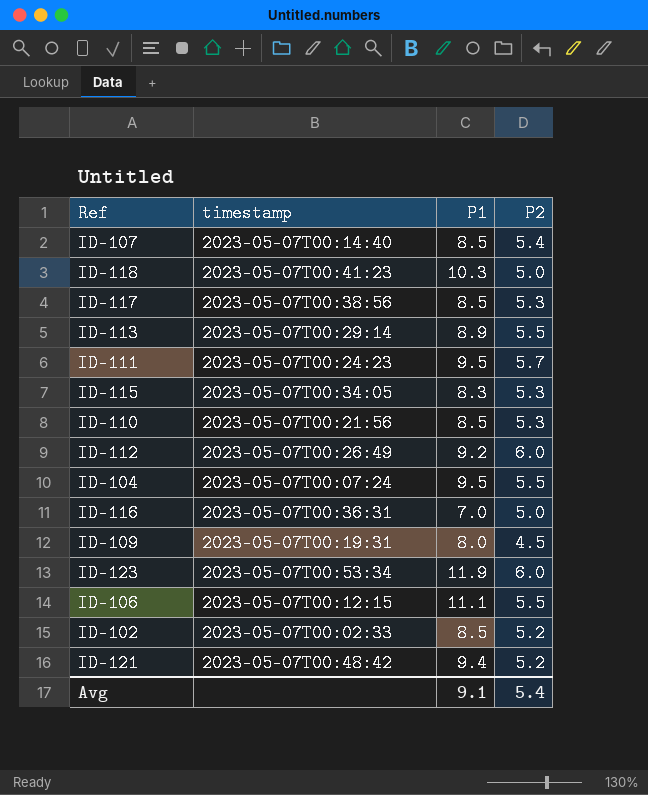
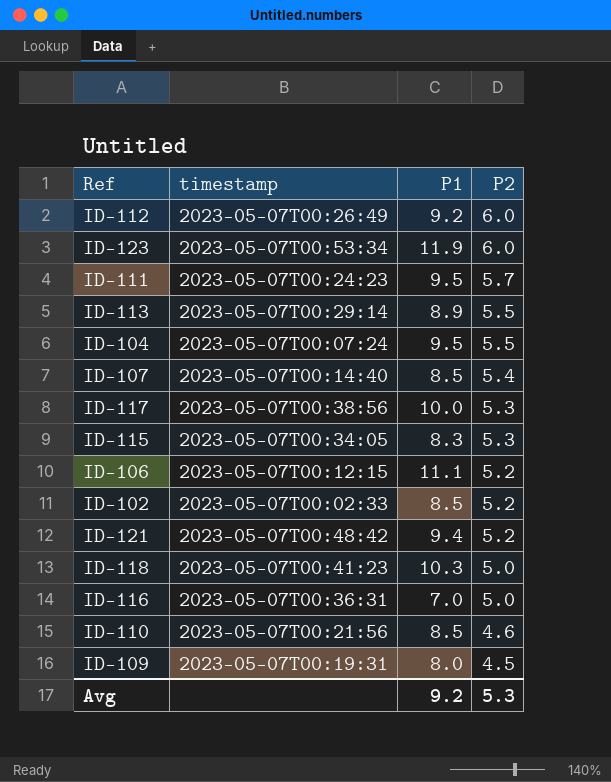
row order: none -> P2 descending
ID-117 | P1: 8.5 -> 10.0
ID-106 | P2: 5.5 -> 5.2
ID-110 | P2: 5.3 -> 4.6
Avg | P1: 9.1 -> 9.2
Avg | P2: 5.4 -> 5.3

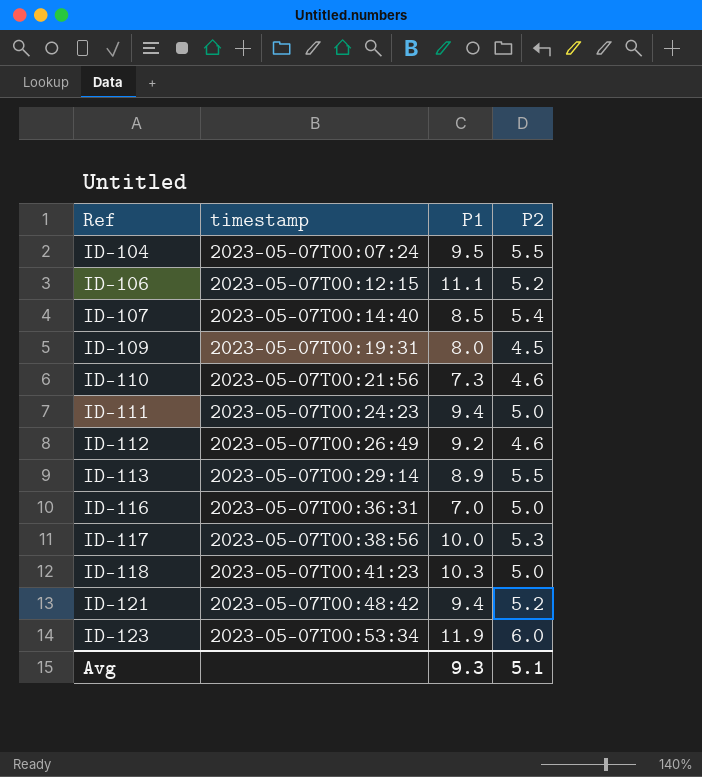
row order: P2 descending -> Ref ascending
row ID-115: 2023-05-07T00:34:05 | 8.3 | 5.3 -> none
row ID-102: 2023-05-07T00:02:33 | 8.5 | 5.2 -> none
ID-110 | P1: 8.5 -> 7.3
ID-111 | P1: 9.5 -> 9.4
ID-111 | P2: 5.7 -> 5.0
ID-112 | P2: 6.0 -> 4.6
Avg | P1: 9.2 -> 9.3
Avg | P2: 5.3 -> 5.1

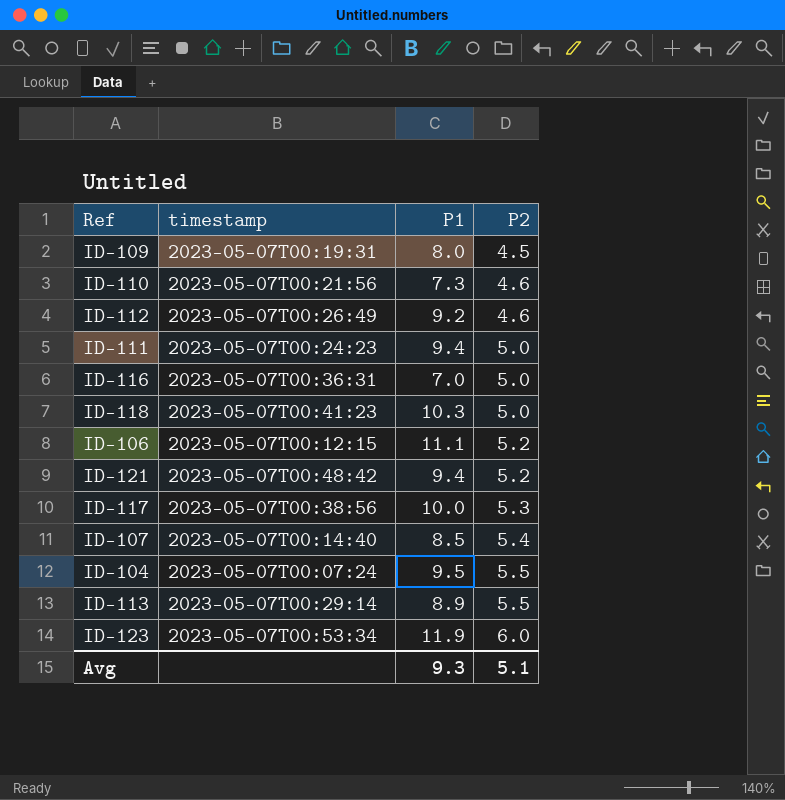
row order: Ref ascending -> P2 ascending

